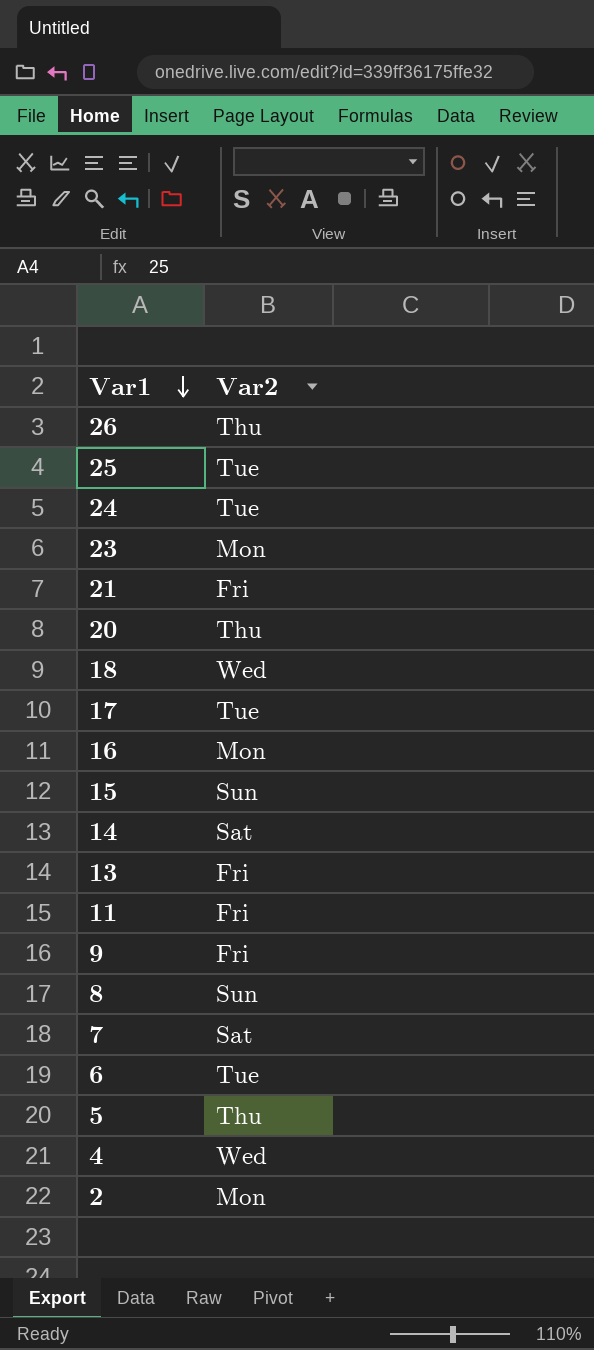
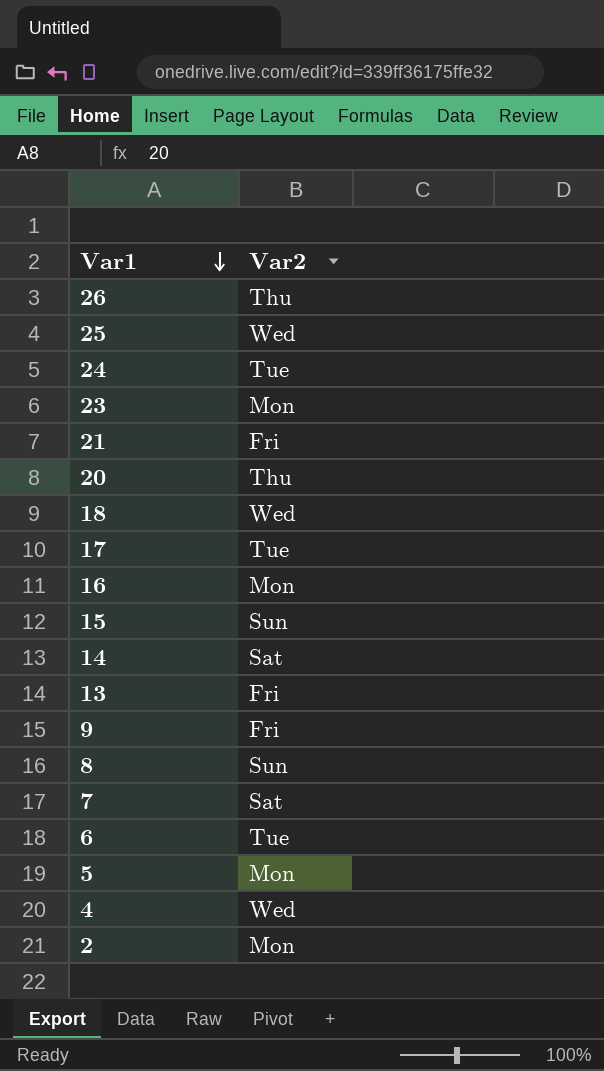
row 11: Fri -> none
25 | Var2: Tue -> Wed
5 | Var2: Thu -> Mon

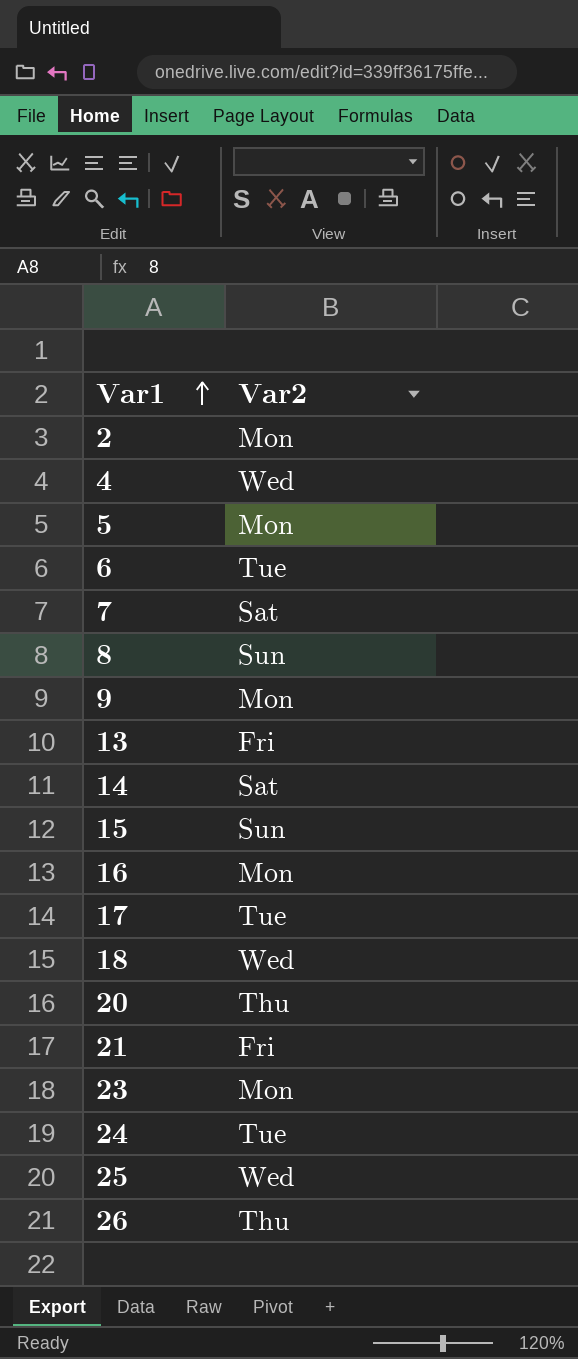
row order: Var1 descending -> Var1 ascending
9 | Var2: Fri -> Mon

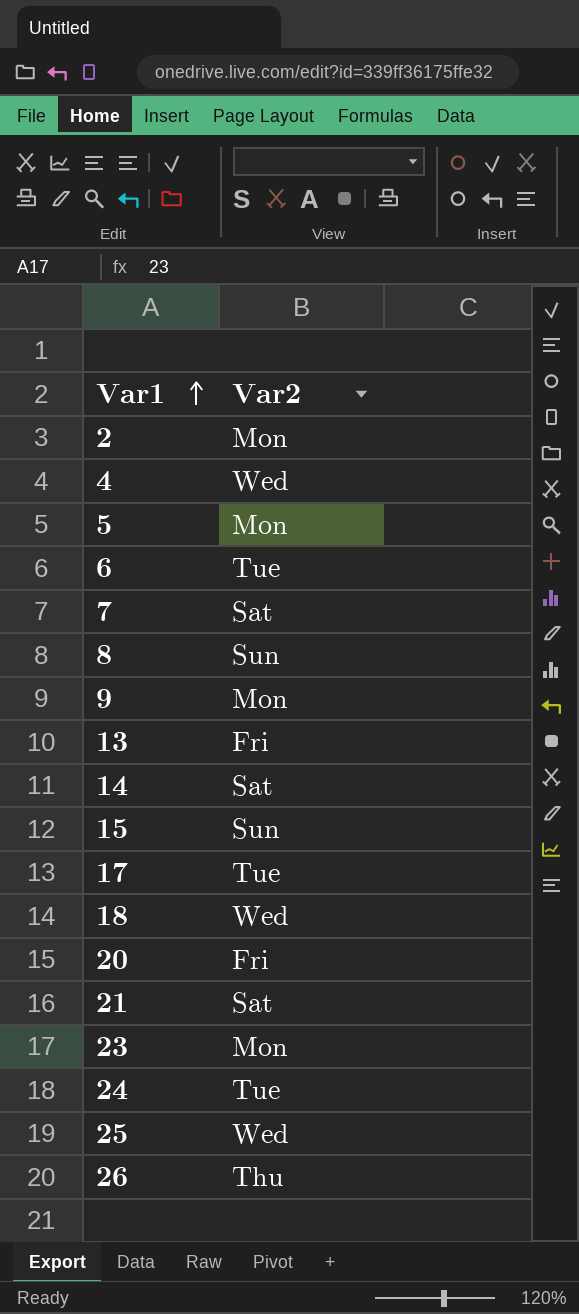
row 16: Mon -> none
20 | Var2: Thu -> Fri
21 | Var2: Fri -> Sat

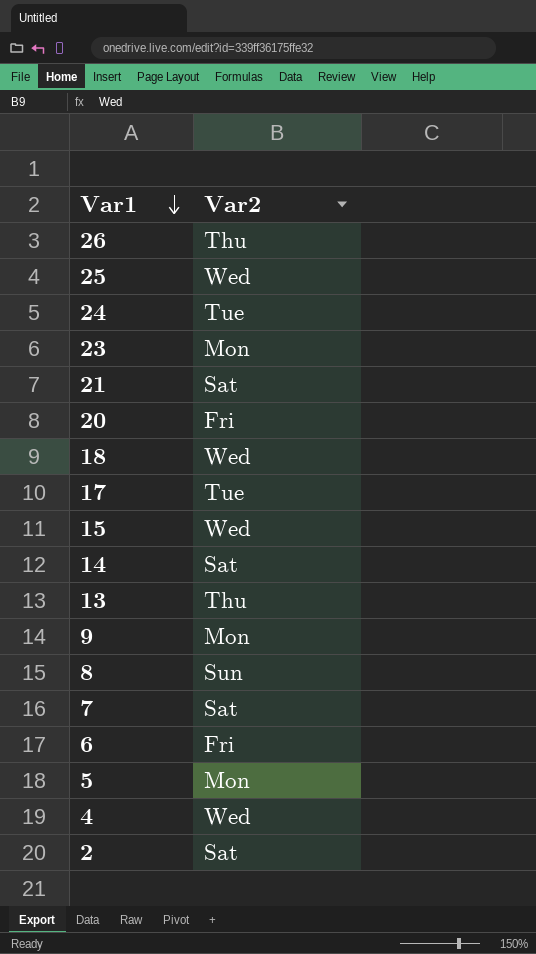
row order: Var1 ascending -> Var1 descending
15 | Var2: Sun -> Wed
13 | Var2: Fri -> Thu
6 | Var2: Tue -> Fri
2 | Var2: Mon -> Sat

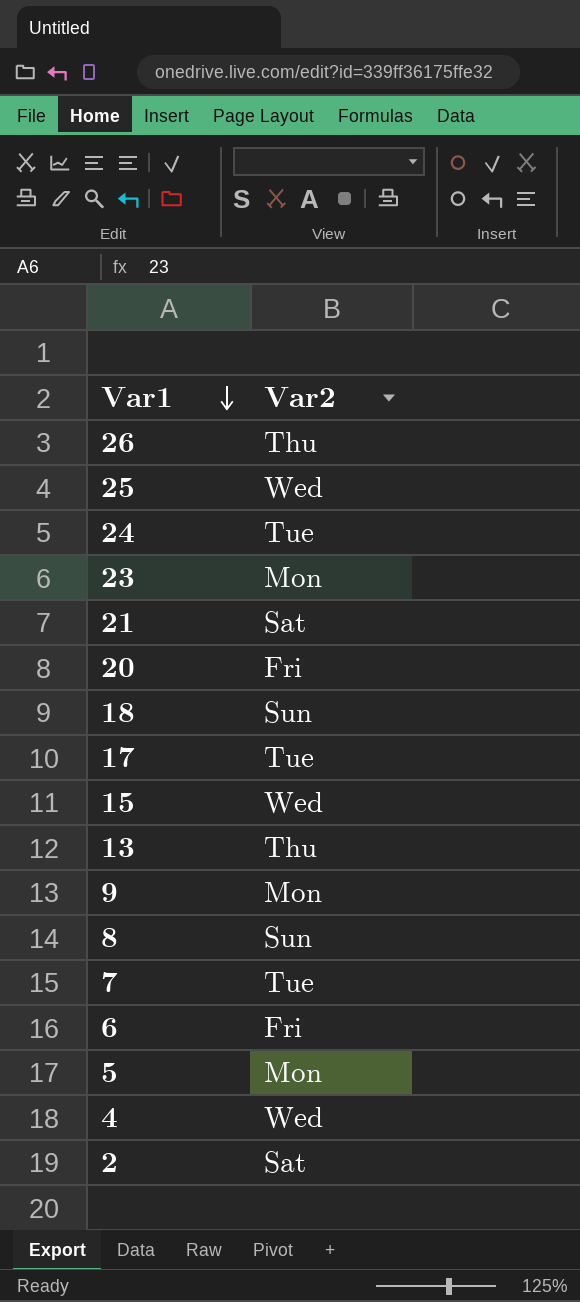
row 14: Sat -> none
18 | Var2: Wed -> Sun
7 | Var2: Sat -> Tue

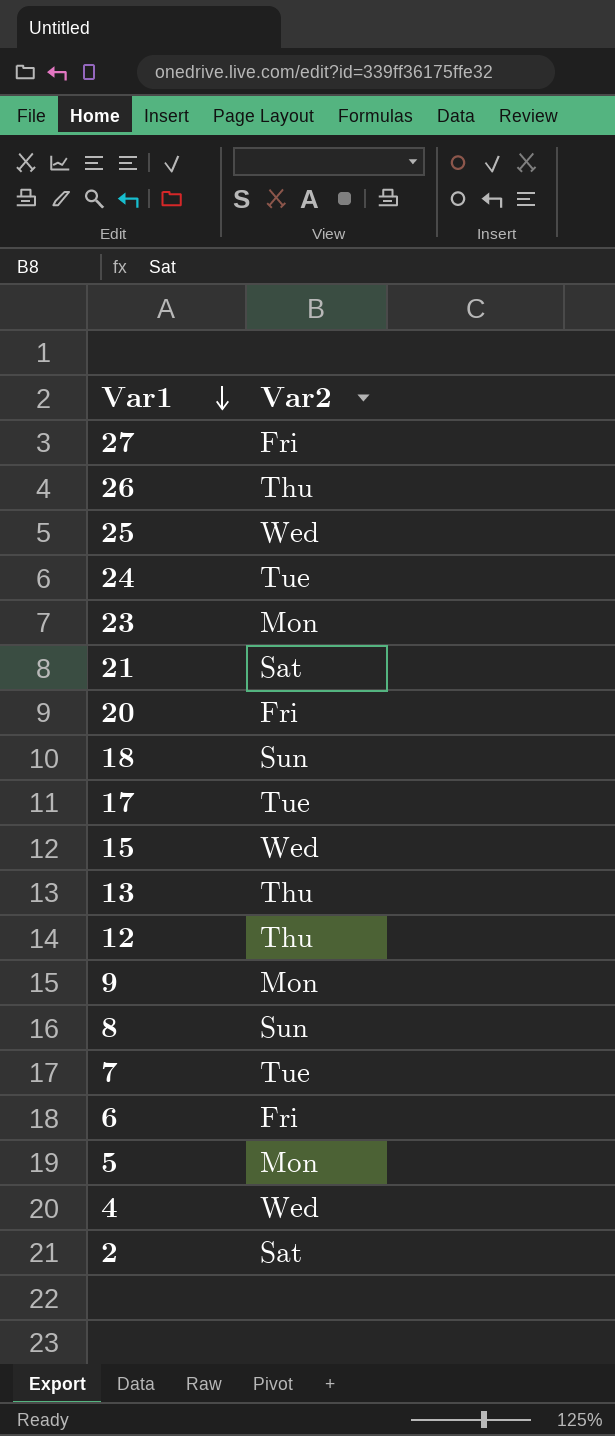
row 27: none -> Fri
row 12: none -> Thu

